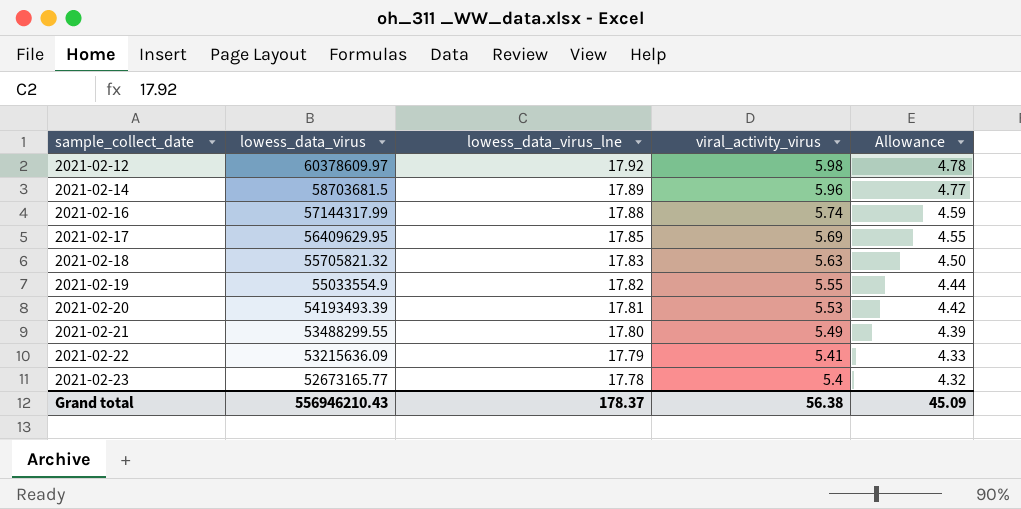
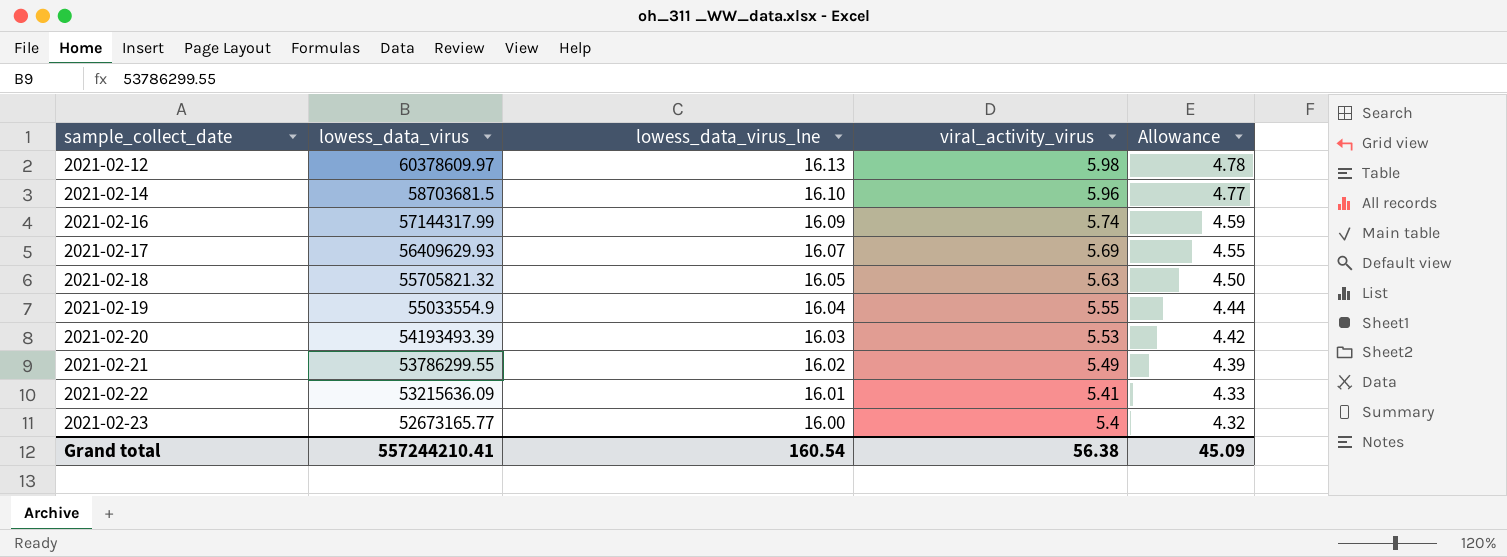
2021-02-12 | lowess_data_virus_lne: 17.92 -> 16.13
2021-02-14 | lowess_data_virus_lne: 17.89 -> 16.10
2021-02-16 | lowess_data_virus_lne: 17.88 -> 16.09
2021-02-17 | lowess_data_virus: 56409629.95 -> 56409629.93
2021-02-17 | lowess_data_virus_lne: 17.85 -> 16.07
2021-02-18 | lowess_data_virus_lne: 17.83 -> 16.05
2021-02-19 | lowess_data_virus_lne: 17.82 -> 16.04
2021-02-20 | lowess_data_virus_lne: 17.81 -> 16.03
2021-02-21 | lowess_data_virus: 53488299.55 -> 53786299.55
2021-02-21 | lowess_data_virus_lne: 17.80 -> 16.02
2021-02-22 | lowess_data_virus_lne: 17.79 -> 16.01
2021-02-23 | lowess_data_virus_lne: 17.78 -> 16.00
Grand total | lowess_data_virus: 556946210.43 -> 557244210.41
Grand total | lowess_data_virus_lne: 178.37 -> 160.54

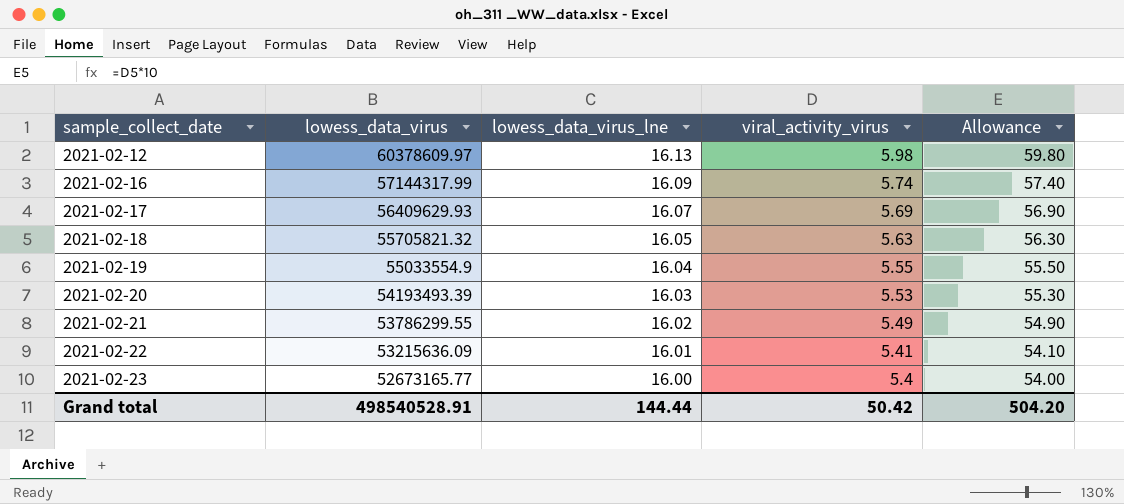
column Allowance | formula: [viral_activity_virus] * 0.8 -> [viral_activity_virus] * 10
row 2021-02-14: 58703681.5 | 16.10 | 5.96 | 4.77 -> none
Grand total | lowess_data_virus: 557244210.41 -> 498540528.91
Grand total | lowess_data_virus_lne: 160.54 -> 144.44
Grand total | viral_activity_virus: 56.38 -> 50.42
Grand total | Allowance: 45.09 -> 504.20

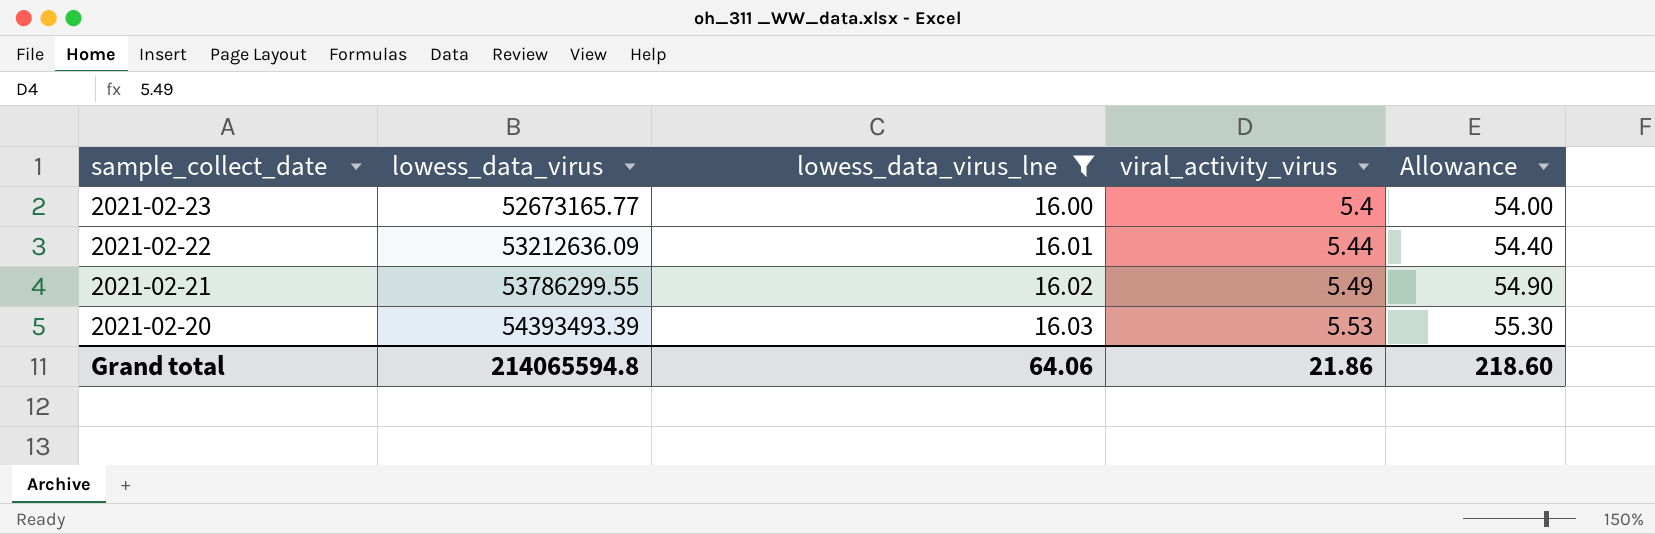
filter: none -> lowess_data_virus_lne <= 16.03
row order: sample_collect_date ascending -> sample_collect_date descending
2021-02-22 | lowess_data_virus: 53215636.09 -> 53212636.09
2021-02-22 | viral_activity_virus: 5.41 -> 5.44
2021-02-22 | Allowance: 54.10 -> 54.40
2021-02-20 | lowess_data_virus: 54193493.39 -> 54393493.39
Grand total | lowess_data_virus: 498540528.91 -> 214065594.8
Grand total | lowess_data_virus_lne: 144.44 -> 64.06
Grand total | viral_activity_virus: 50.42 -> 21.86
Grand total | Allowance: 504.20 -> 218.60

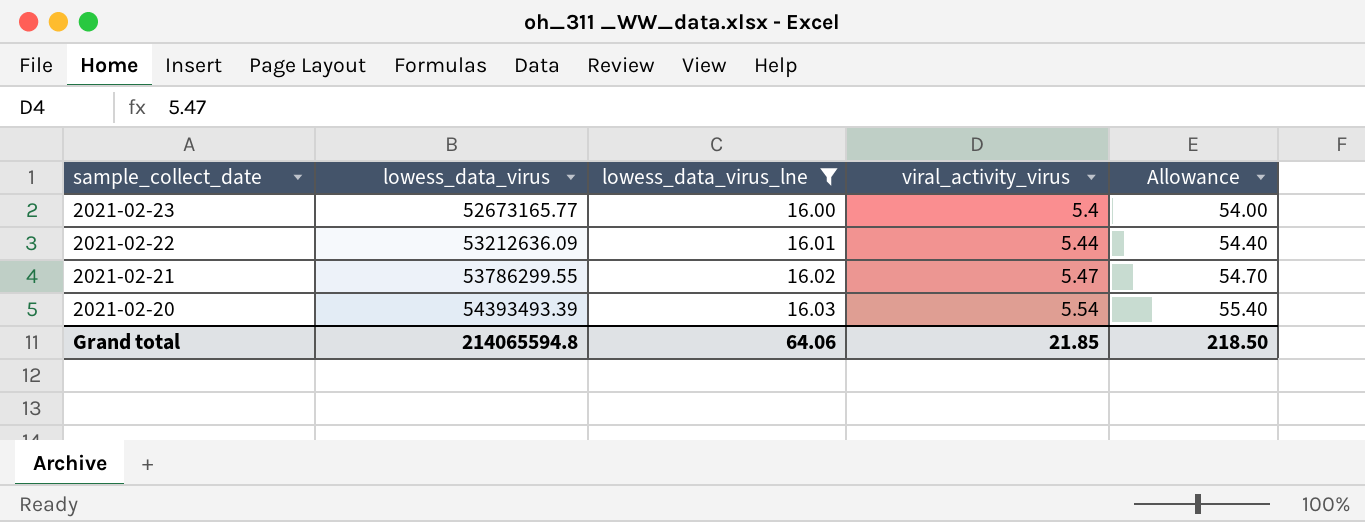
2021-02-21 | viral_activity_virus: 5.49 -> 5.47
2021-02-21 | Allowance: 54.90 -> 54.70
2021-02-20 | viral_activity_virus: 5.53 -> 5.54
2021-02-20 | Allowance: 55.30 -> 55.40
Grand total | viral_activity_virus: 21.86 -> 21.85
Grand total | Allowance: 218.60 -> 218.50

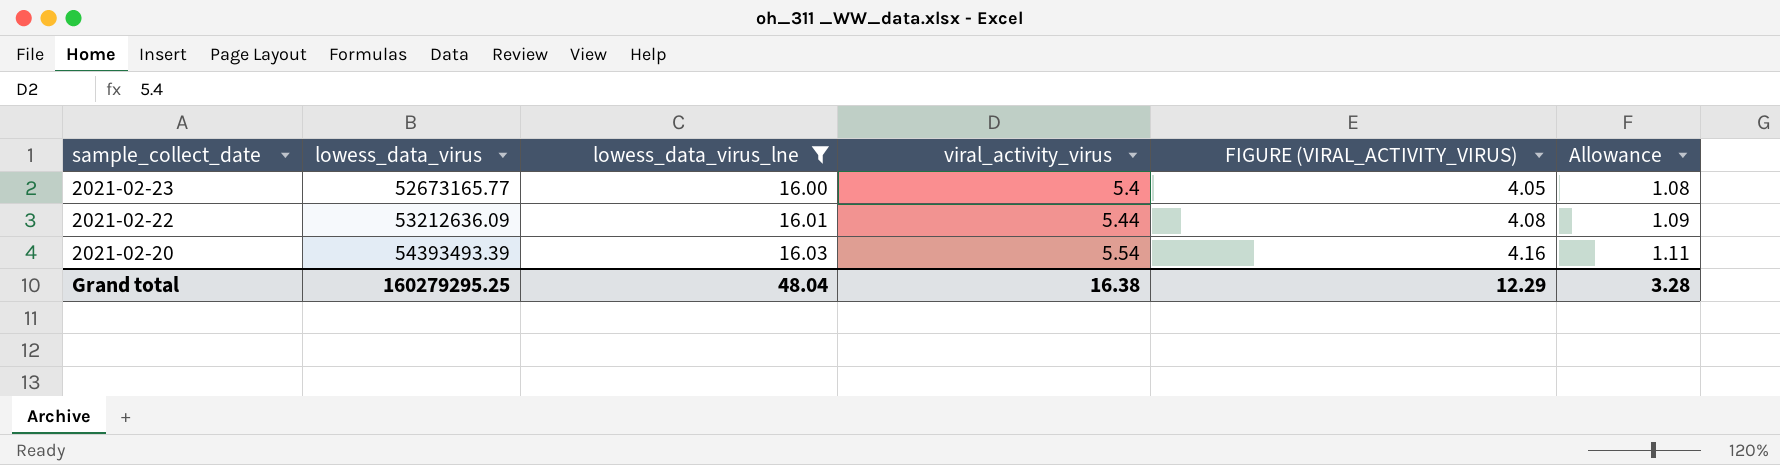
column FIGURE (VIRAL_ACTIVITY_VIRUS) | formula: none -> [viral_activity_virus] * 0.75
column Allowance | formula: [viral_activity_virus] * 10 -> [viral_activity_virus] * 0.2
row 2021-02-21: 53786299.55 | 16.02 | 5.47 | 54.70 -> none
Grand total | lowess_data_virus: 214065594.8 -> 160279295.25
Grand total | lowess_data_virus_lne: 64.06 -> 48.04
Grand total | viral_activity_virus: 21.85 -> 16.38
Grand total | Allowance: 218.50 -> 3.28

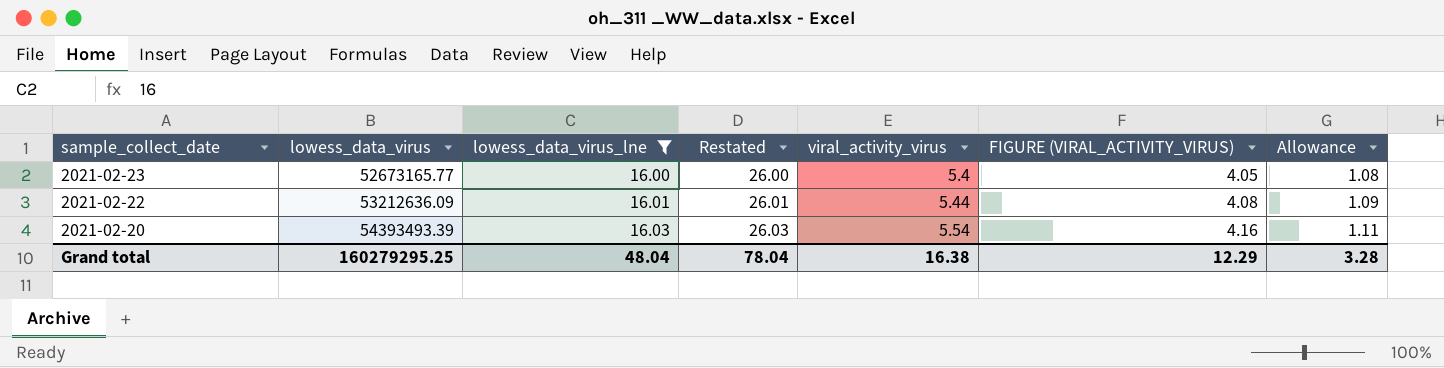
column Restated | formula: none -> [lowess_data_virus_lne] + 10

